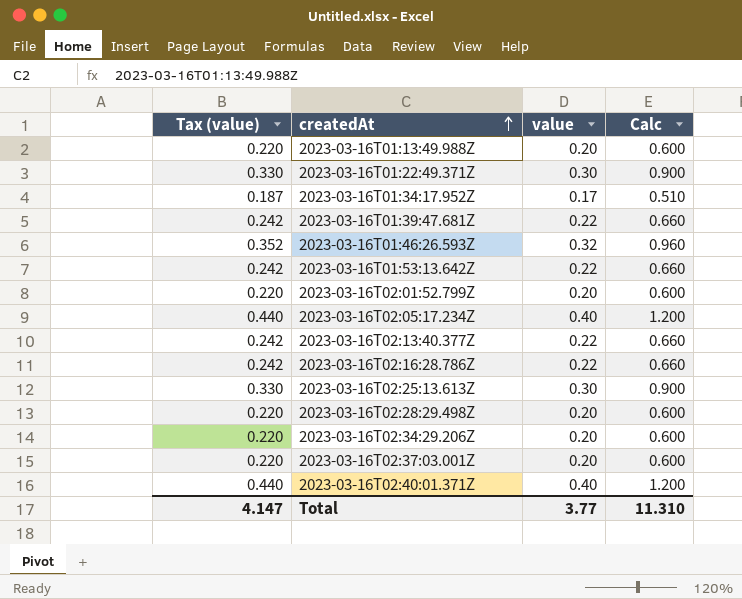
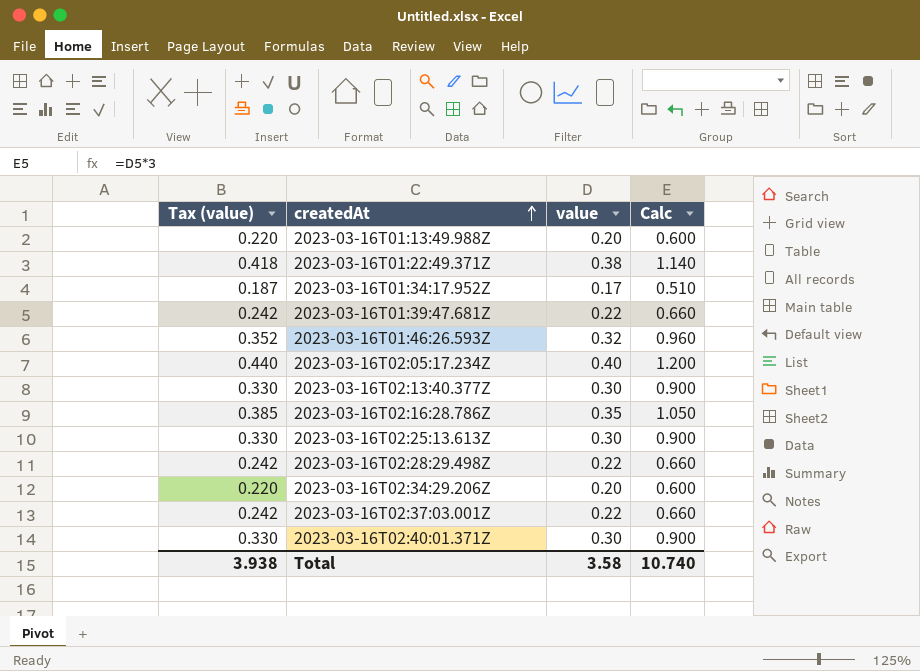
row 2023-03-16T01:53:13.642Z: 0.242 | 0.22 | 0.660 -> none
row 2023-03-16T02:01:52.799Z: 0.220 | 0.20 | 0.600 -> none
2023-03-16T01:22:49.371Z | Tax (value): 0.330 -> 0.418
2023-03-16T01:22:49.371Z | value: 0.30 -> 0.38
2023-03-16T01:22:49.371Z | Calc: 0.900 -> 1.140
2023-03-16T02:13:40.377Z | Tax (value): 0.242 -> 0.330
2023-03-16T02:13:40.377Z | value: 0.22 -> 0.30
2023-03-16T02:13:40.377Z | Calc: 0.660 -> 0.900
2023-03-16T02:16:28.786Z | Tax (value): 0.242 -> 0.385
2023-03-16T02:16:28.786Z | value: 0.22 -> 0.35
2023-03-16T02:16:28.786Z | Calc: 0.660 -> 1.050
2023-03-16T02:28:29.498Z | Tax (value): 0.220 -> 0.242
2023-03-16T02:28:29.498Z | value: 0.20 -> 0.22
2023-03-16T02:28:29.498Z | Calc: 0.600 -> 0.660
2023-03-16T02:37:03.001Z | Tax (value): 0.220 -> 0.242
2023-03-16T02:37:03.001Z | value: 0.20 -> 0.22
2023-03-16T02:37:03.001Z | Calc: 0.600 -> 0.660
2023-03-16T02:40:01.371Z | Tax (value): 0.440 -> 0.330
2023-03-16T02:40:01.371Z | value: 0.40 -> 0.30
2023-03-16T02:40:01.371Z | Calc: 1.200 -> 0.900
Total | Tax (value): 4.147 -> 3.938
Total | value: 3.77 -> 3.58
Total | Calc: 11.310 -> 10.740

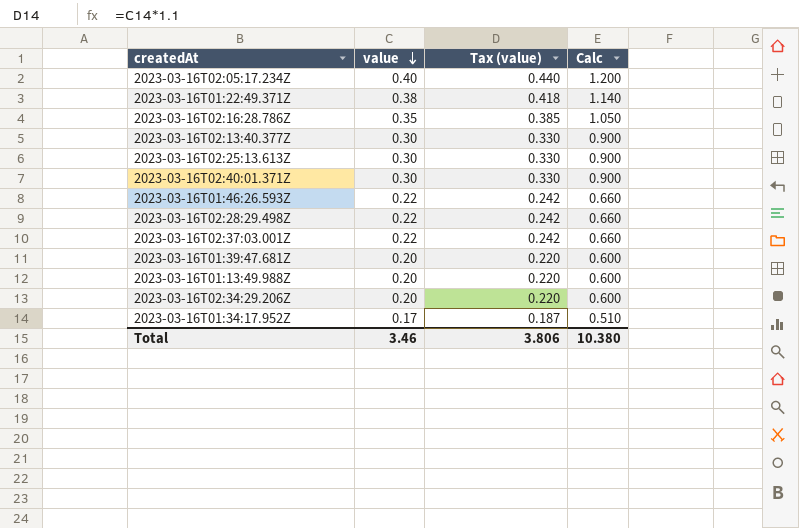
row order: createdAt ascending -> value descending
column Tax (value) | position: 1 -> 3
2023-03-16T01:46:26.593Z | value: 0.32 -> 0.22
2023-03-16T01:46:26.593Z | Tax (value): 0.352 -> 0.242
2023-03-16T01:46:26.593Z | Calc: 0.960 -> 0.660
2023-03-16T01:39:47.681Z | value: 0.22 -> 0.20
2023-03-16T01:39:47.681Z | Tax (value): 0.242 -> 0.220
2023-03-16T01:39:47.681Z | Calc: 0.660 -> 0.600
Total | value: 3.58 -> 3.46
Total | Tax (value): 3.938 -> 3.806
Total | Calc: 10.740 -> 10.380

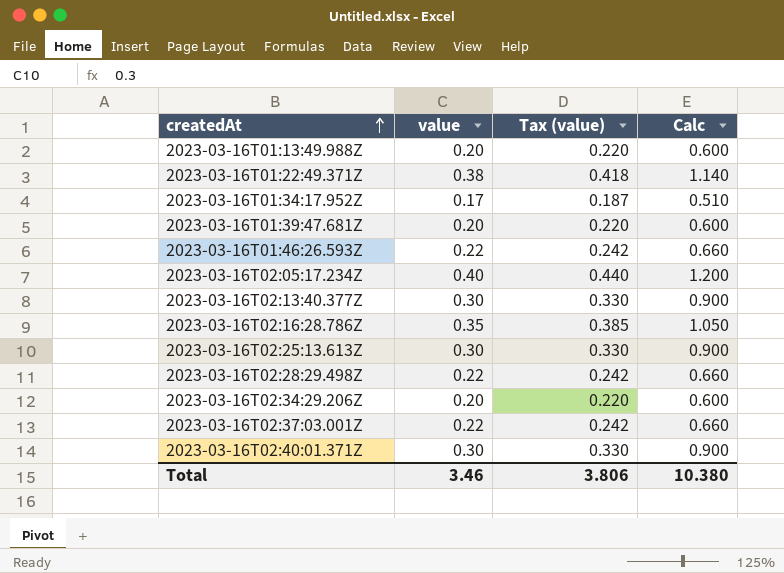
row order: value descending -> createdAt ascending

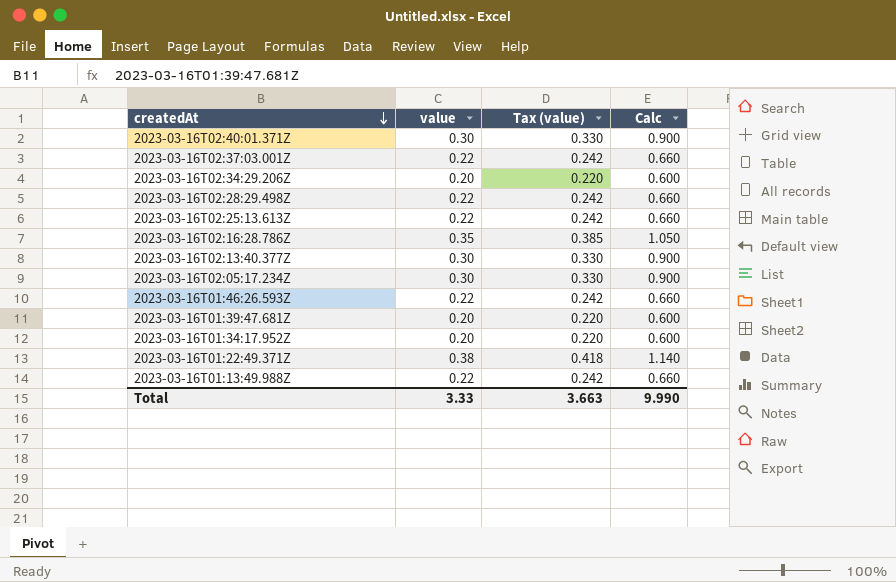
row order: createdAt ascending -> createdAt descending
2023-03-16T02:25:13.613Z | value: 0.30 -> 0.22
2023-03-16T02:25:13.613Z | Tax (value): 0.330 -> 0.242
2023-03-16T02:25:13.613Z | Calc: 0.900 -> 0.660
2023-03-16T02:05:17.234Z | value: 0.40 -> 0.30
2023-03-16T02:05:17.234Z | Tax (value): 0.440 -> 0.330
2023-03-16T02:05:17.234Z | Calc: 1.200 -> 0.900
2023-03-16T01:34:17.952Z | value: 0.17 -> 0.20
2023-03-16T01:34:17.952Z | Tax (value): 0.187 -> 0.220
2023-03-16T01:34:17.952Z | Calc: 0.510 -> 0.600
2023-03-16T01:13:49.988Z | value: 0.20 -> 0.22
2023-03-16T01:13:49.988Z | Tax (value): 0.220 -> 0.242
2023-03-16T01:13:49.988Z | Calc: 0.600 -> 0.660
Total | value: 3.46 -> 3.33
Total | Tax (value): 3.806 -> 3.663
Total | Calc: 10.380 -> 9.990

